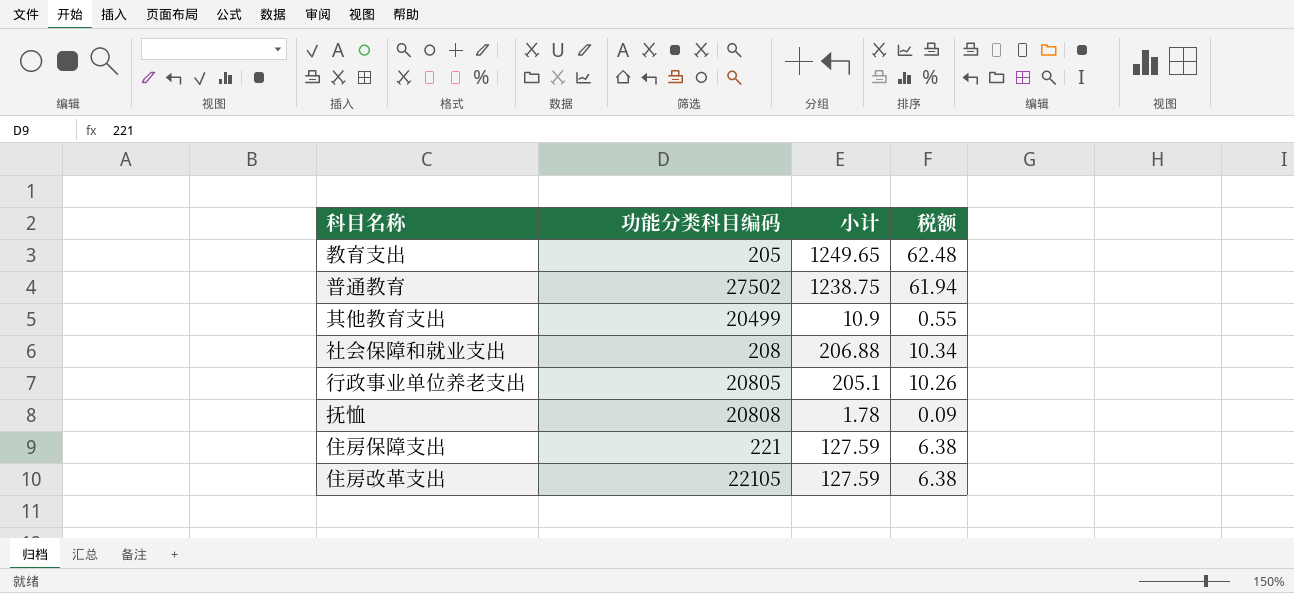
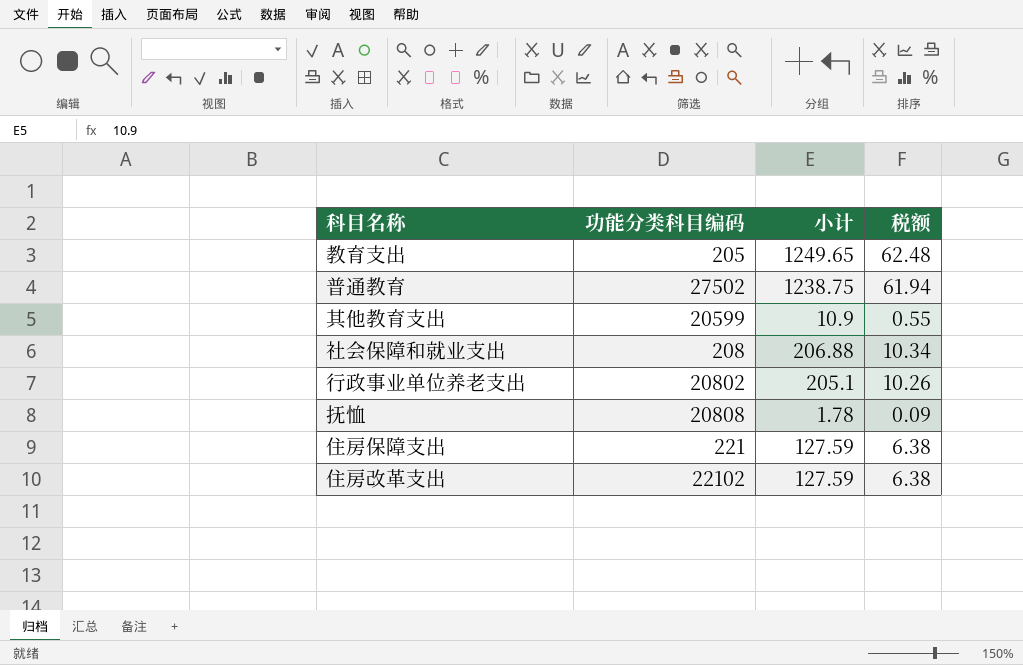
其他教育支出 | 功能分类科目编码: 20499 -> 20599
行政事业单位养老支出 | 功能分类科目编码: 20805 -> 20802
住房改革支出 | 功能分类科目编码: 22105 -> 22102

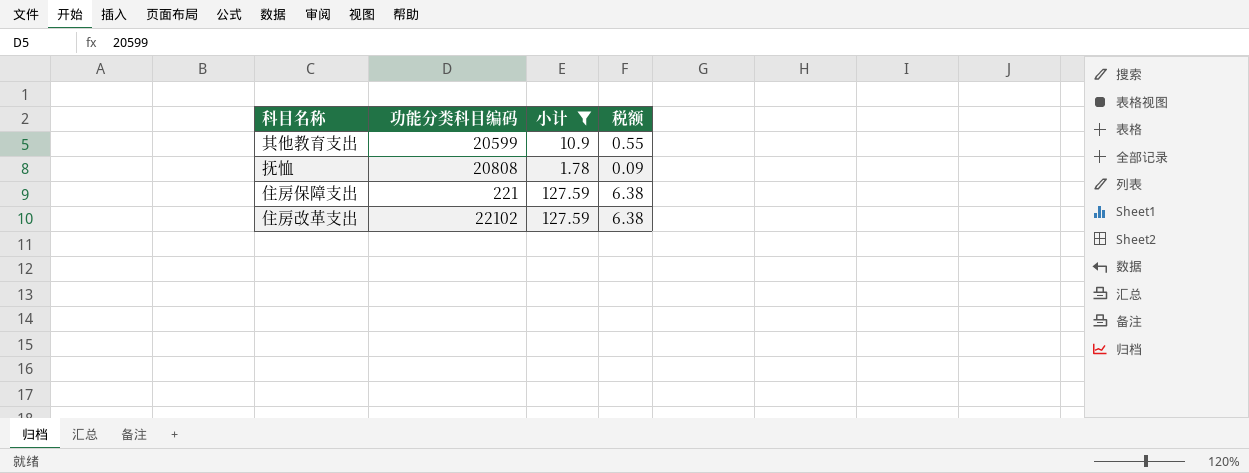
filter: none -> 小计 <= 127.59

